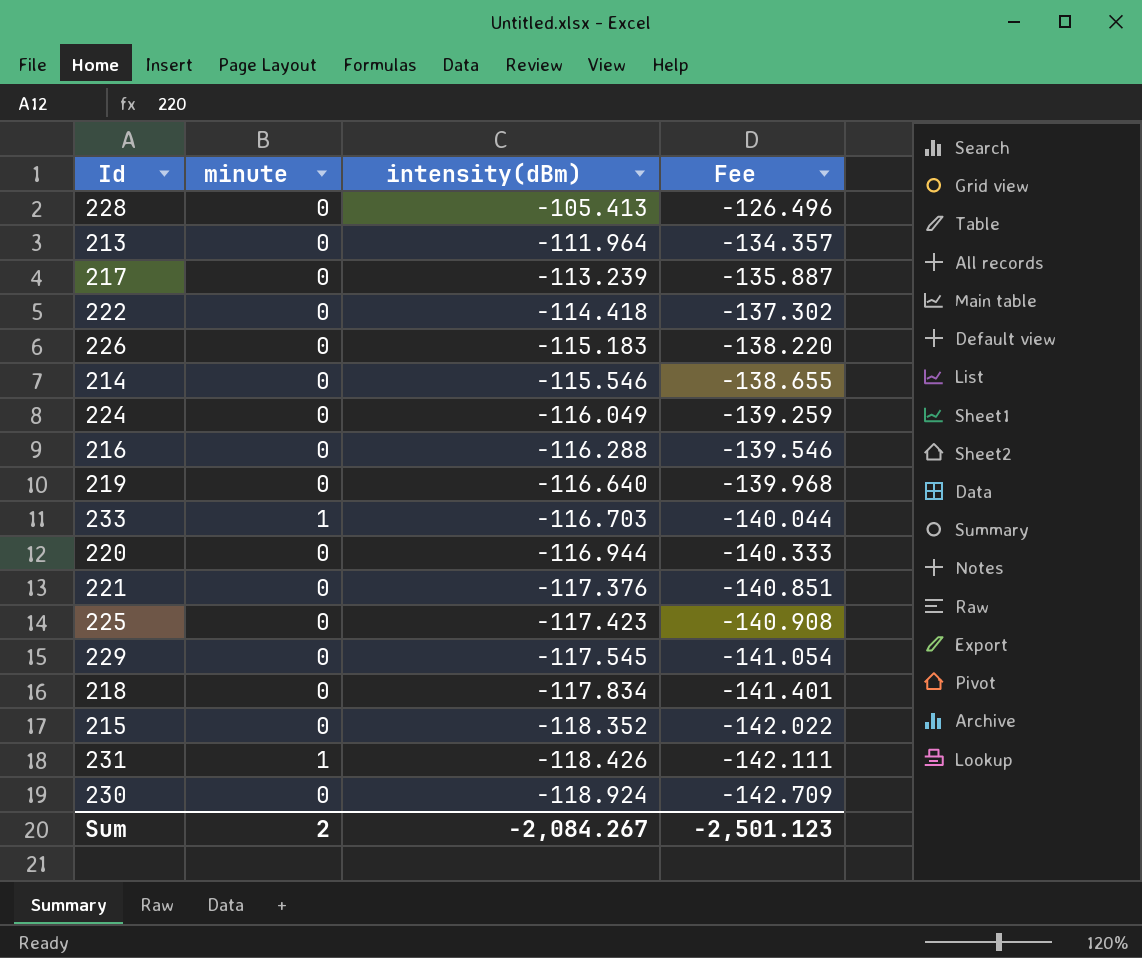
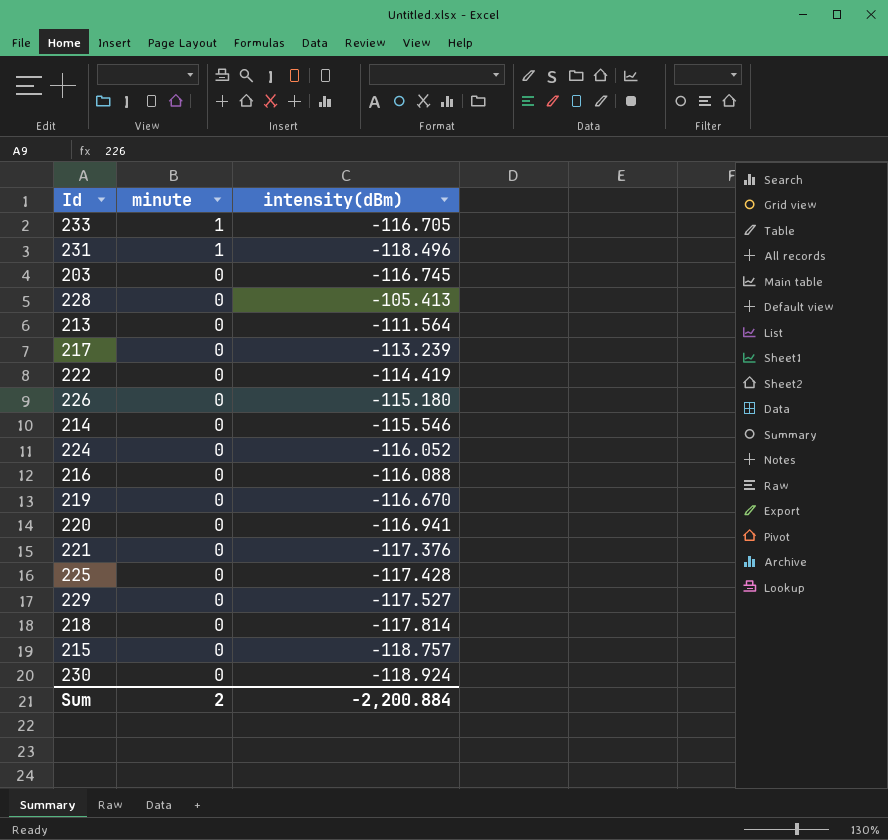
row order: intensity(dBm) descending -> minute descending
column Fee | formula: [intensity(dBm)] * 1.2 -> none
233 | intensity(dBm): -116.703 -> -116.705
231 | intensity(dBm): -118.426 -> -118.496
row 203: none -> 0 | -116.745
213 | intensity(dBm): -111.964 -> -111.564
222 | intensity(dBm): -114.418 -> -114.419
226 | intensity(dBm): -115.183 -> -115.180
224 | intensity(dBm): -116.049 -> -116.052
216 | intensity(dBm): -116.288 -> -116.088
219 | intensity(dBm): -116.640 -> -116.670
220 | intensity(dBm): -116.944 -> -116.941
225 | intensity(dBm): -117.423 -> -117.428
229 | intensity(dBm): -117.545 -> -117.527
218 | intensity(dBm): -117.834 -> -117.814
215 | intensity(dBm): -118.352 -> -118.757
Sum | intensity(dBm): -2,084.267 -> -2,200.884

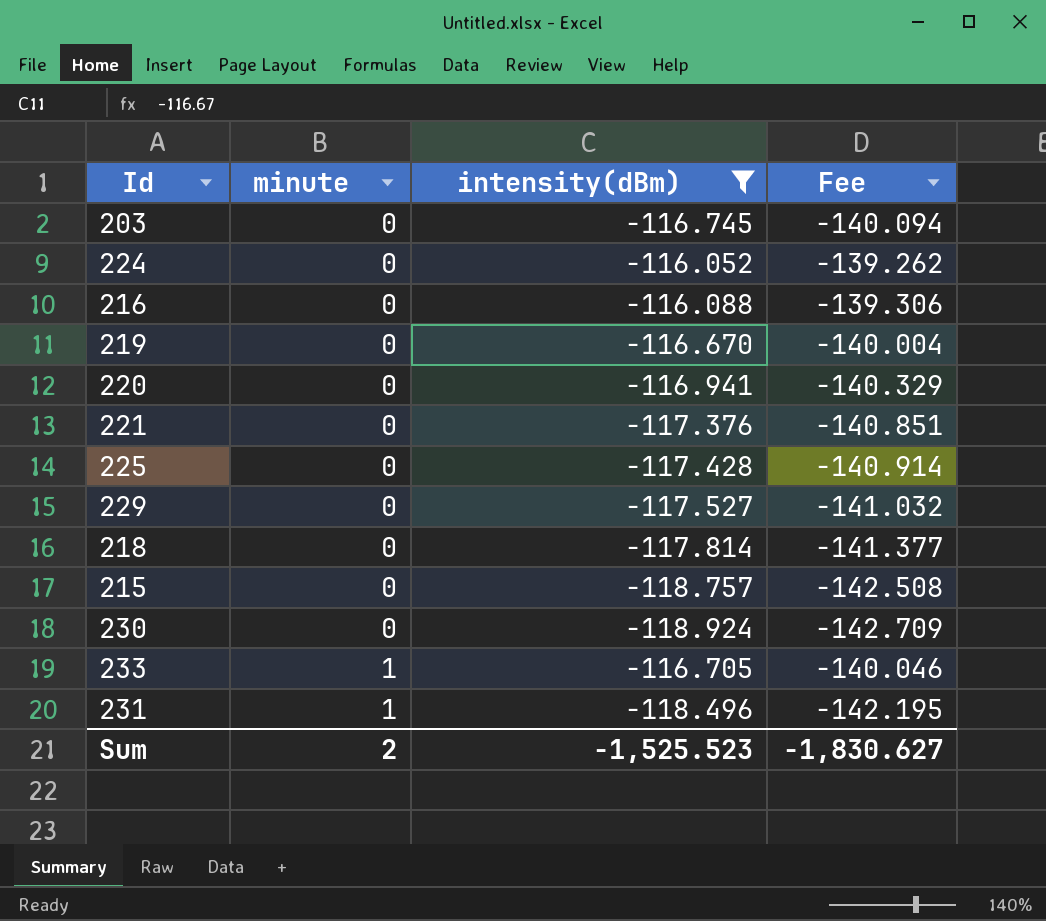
filter: none -> intensity(dBm) <= -116.052
row order: minute descending -> minute ascending
column Fee | formula: none -> [intensity(dBm)] * 1.2
Sum | intensity(dBm): -2,200.884 -> -1,525.523

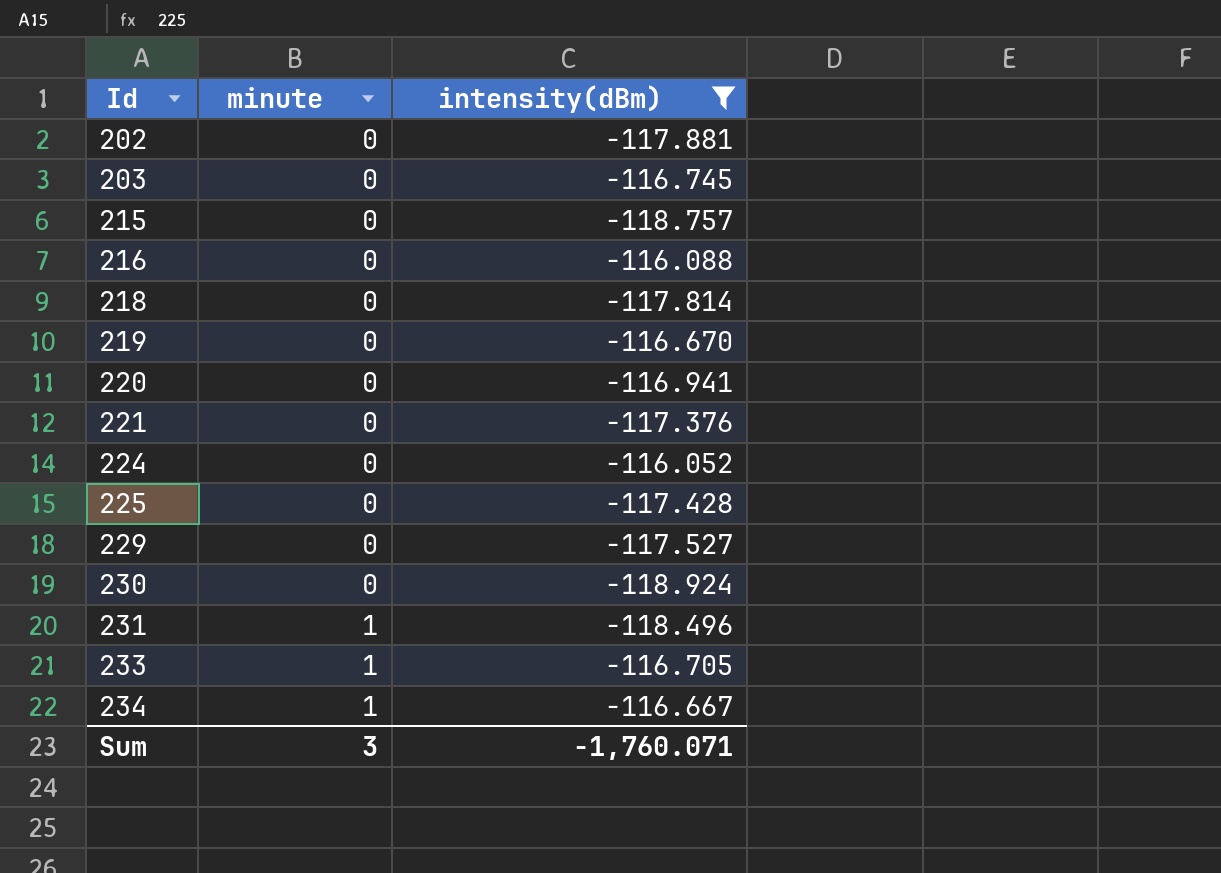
row order: minute ascending -> Id ascending
column Fee | formula: [intensity(dBm)] * 1.2 -> none
row 202: none -> 0 | -117.881
row 234: none -> 1 | -116.667
Sum | minute: 2 -> 3
Sum | intensity(dBm): -1,525.523 -> -1,760.071

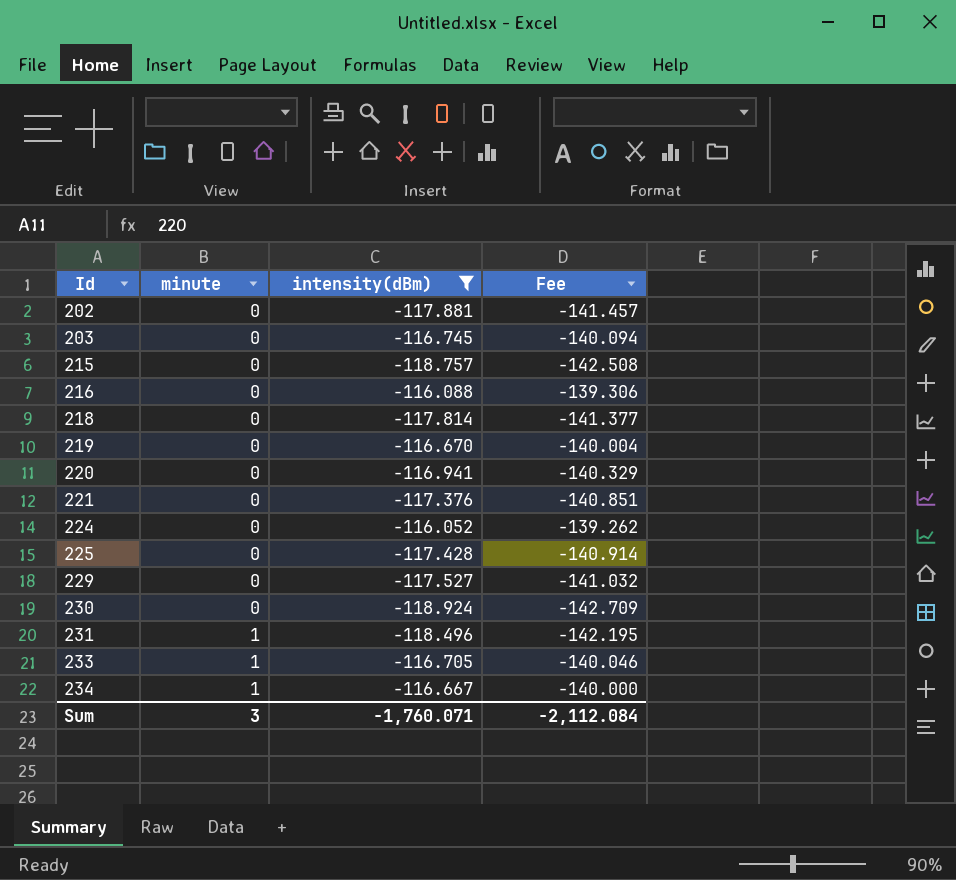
column Fee | formula: none -> [intensity(dBm)] * 1.2

